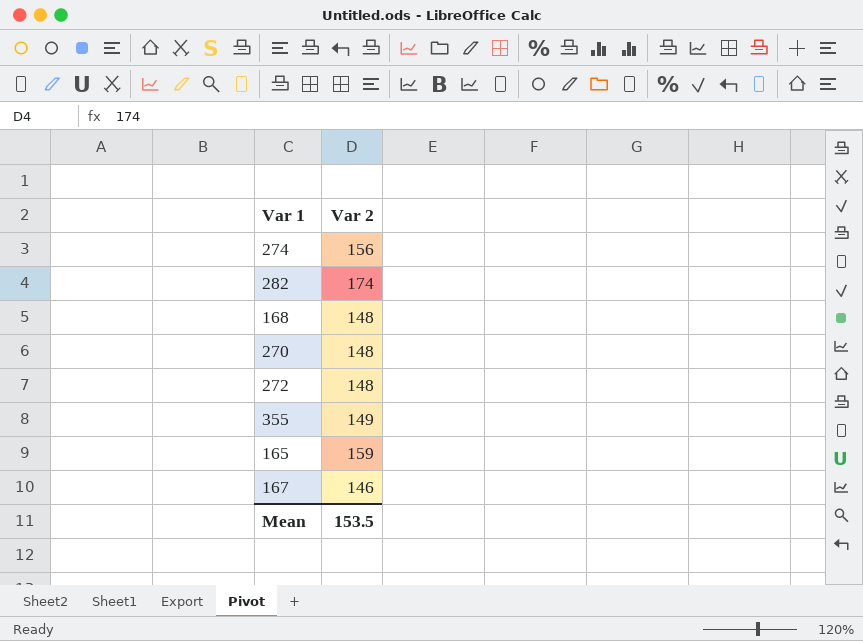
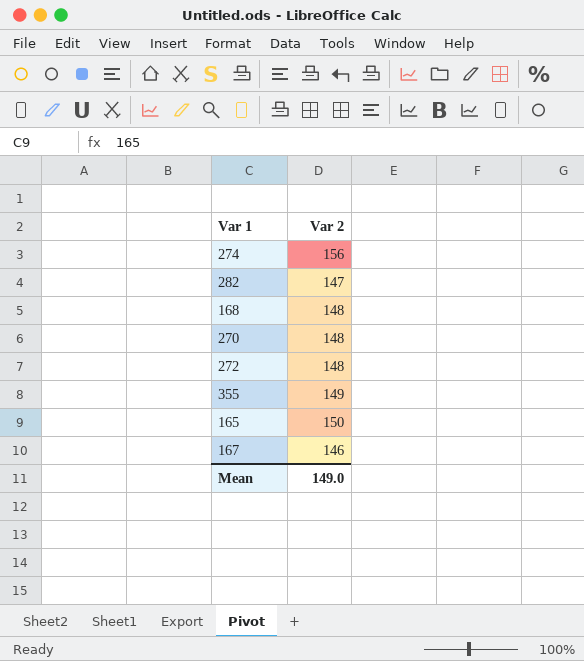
282 | Var 2: 174 -> 147
165 | Var 2: 159 -> 150
Mean | Var 2: 153.5 -> 149.0

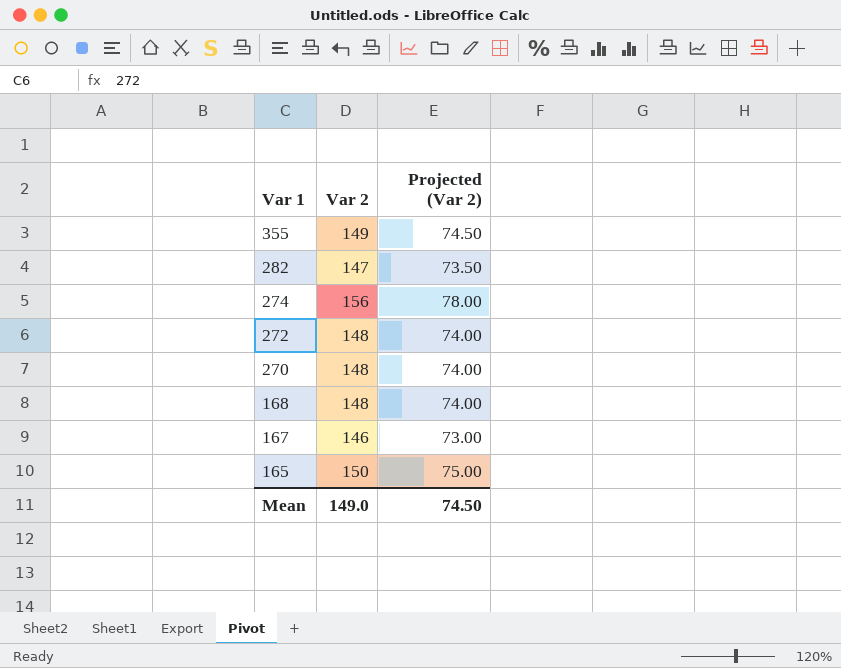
row order: none -> Var 1 descending
column Projected (Var 2) | formula: none -> [Var 2] * 0.5

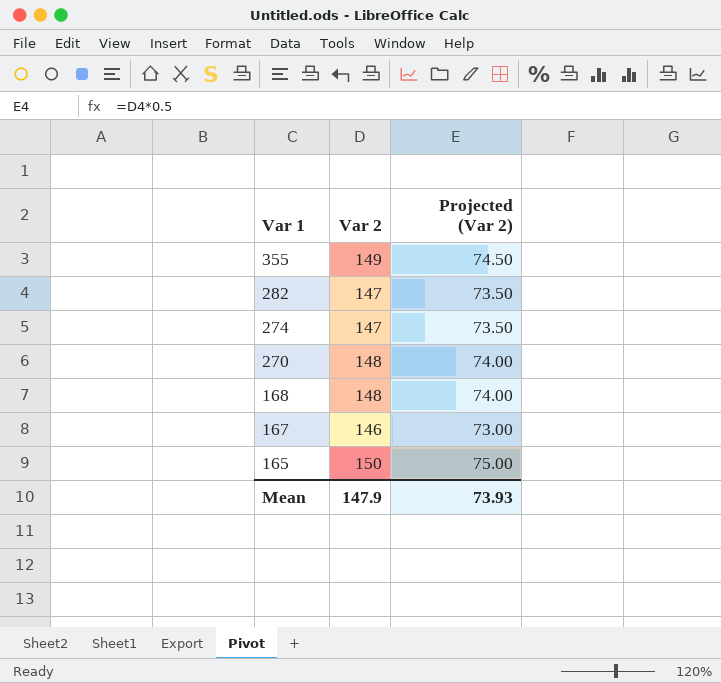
row 272: 148 | 74.00 -> none
274 | Var 2: 156 -> 147
274 | Projected (Var 2): 78.00 -> 73.50
Mean | Var 2: 149.0 -> 147.9
Mean | Projected (Var 2): 74.50 -> 73.93

